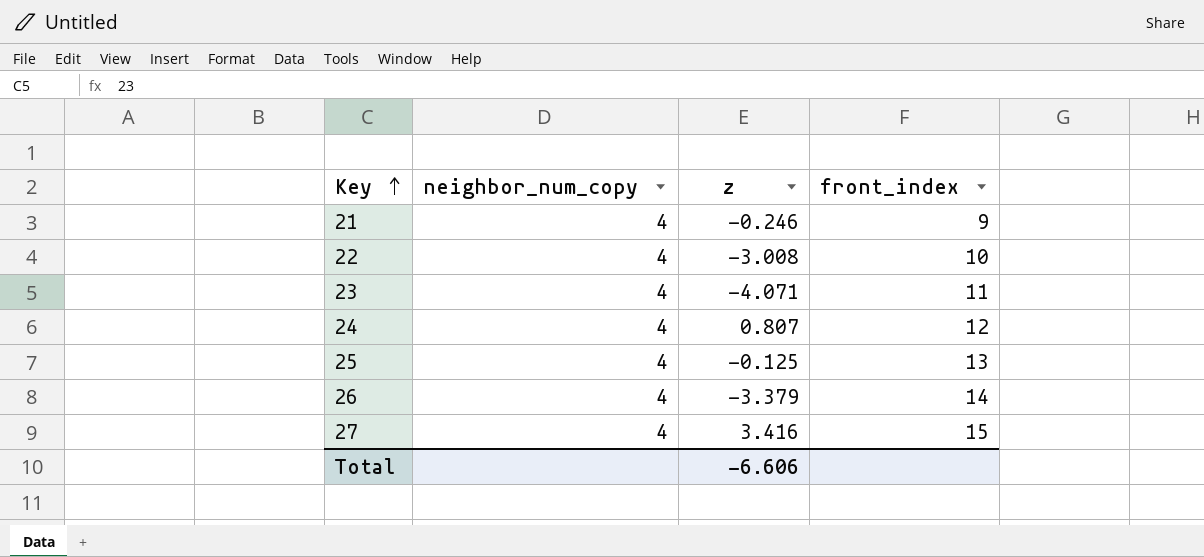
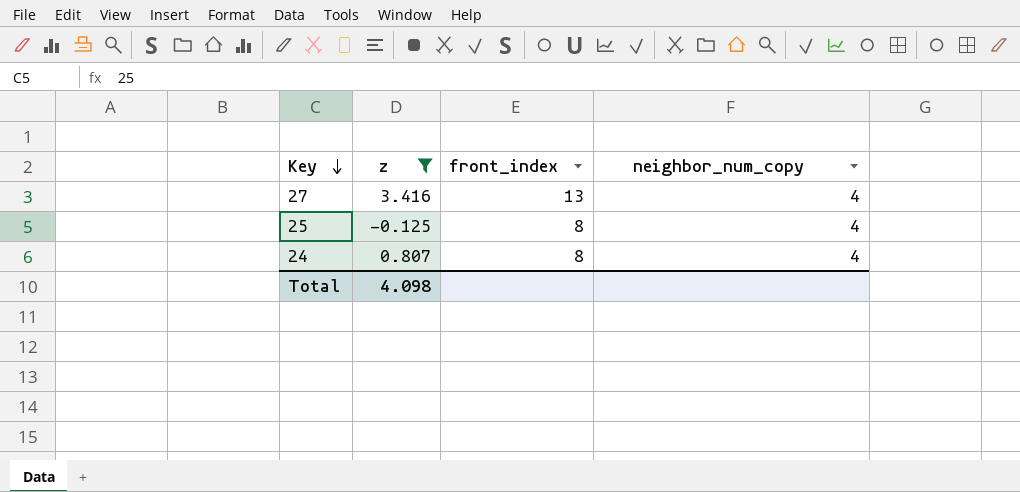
filter: none -> z >= -0.125
row order: Key ascending -> Key descending
column neighbor_num_copy | position: 2 -> 4
27 | front_index: 15 -> 13
25 | front_index: 13 -> 8
24 | front_index: 12 -> 8
Total | z: -6.606 -> 4.098

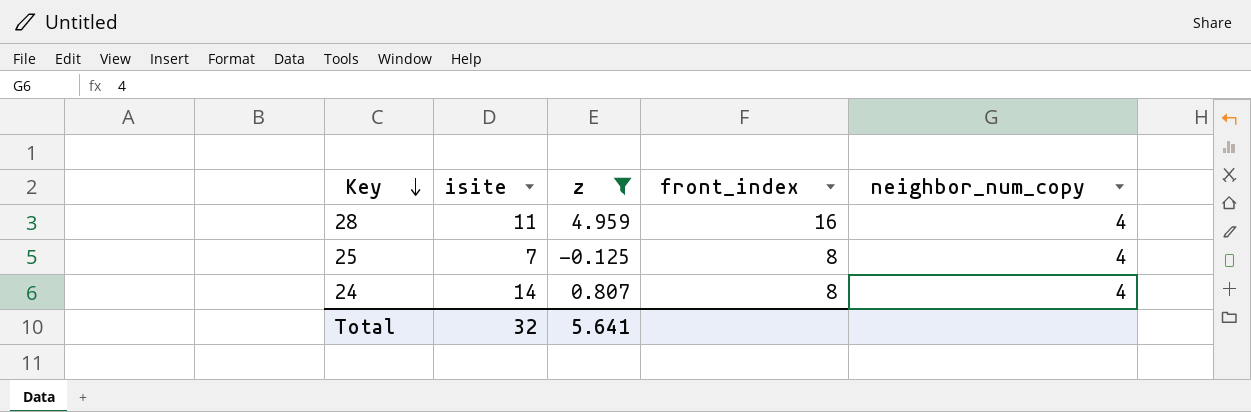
column isite | position: none -> 2
row 27: 3.416 | 13 | 4 -> none
row 28: none -> 11 | 4.959 | 16 | 4
Total | z: 4.098 -> 5.641

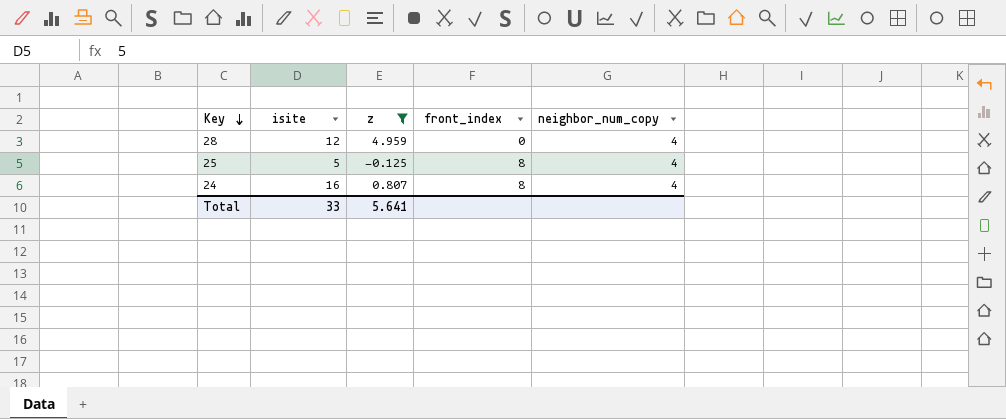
28 | isite: 11 -> 12
28 | front_index: 16 -> 0
25 | isite: 7 -> 5
24 | isite: 14 -> 16
Total | isite: 32 -> 33

